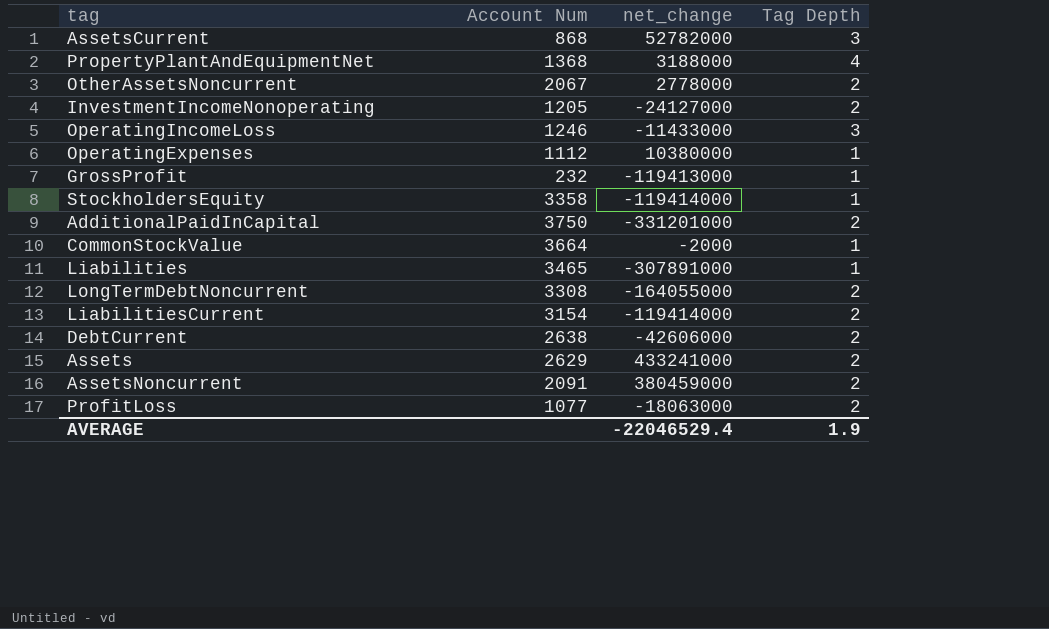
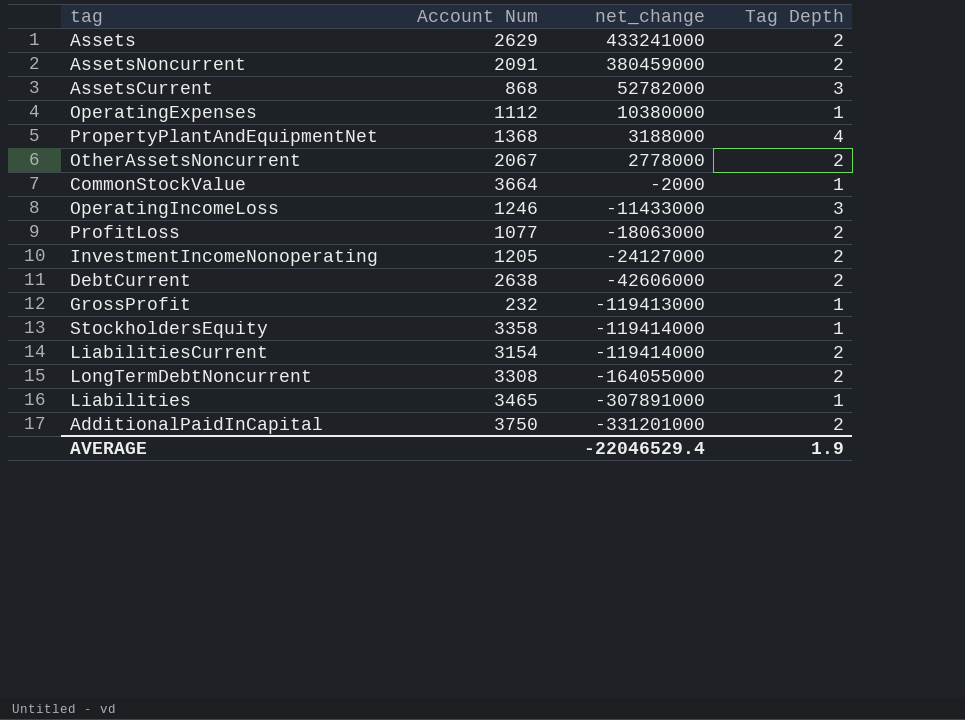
row order: none -> net_change descending

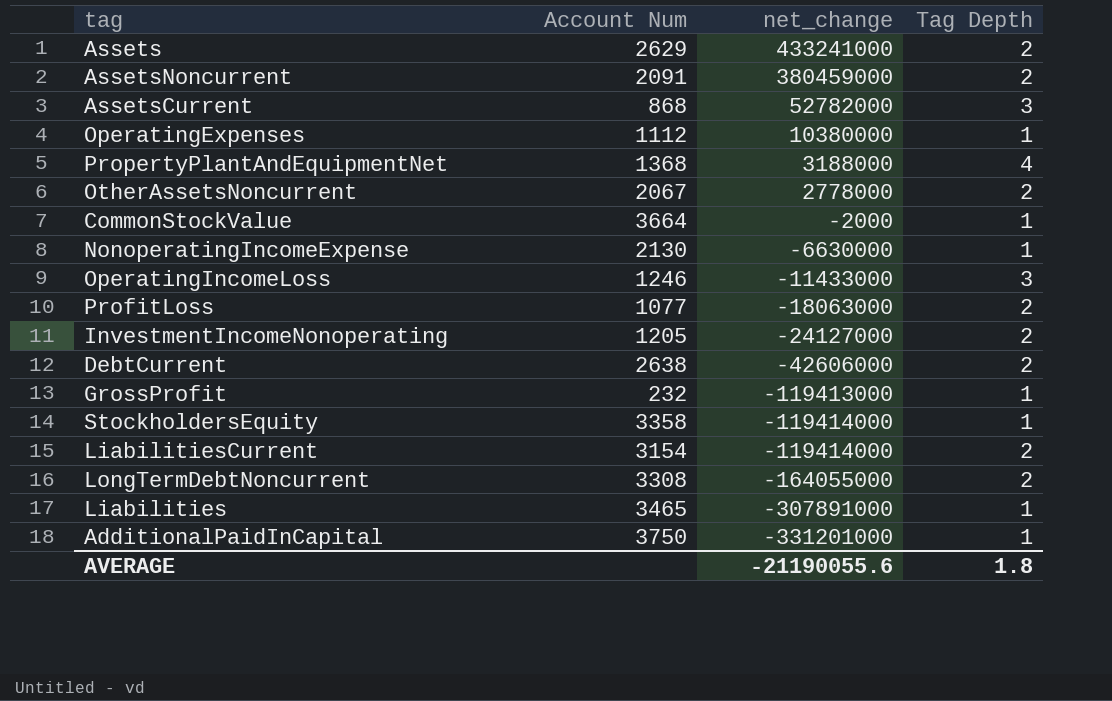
row NonoperatingIncomeExpense: none -> 2130 | -6630000 | 1
AdditionalPaidInCapital | Tag Depth: 2 -> 1
AVERAGE | net_change: -22046529.4 -> -21190055.6
AVERAGE | Tag Depth: 1.9 -> 1.8

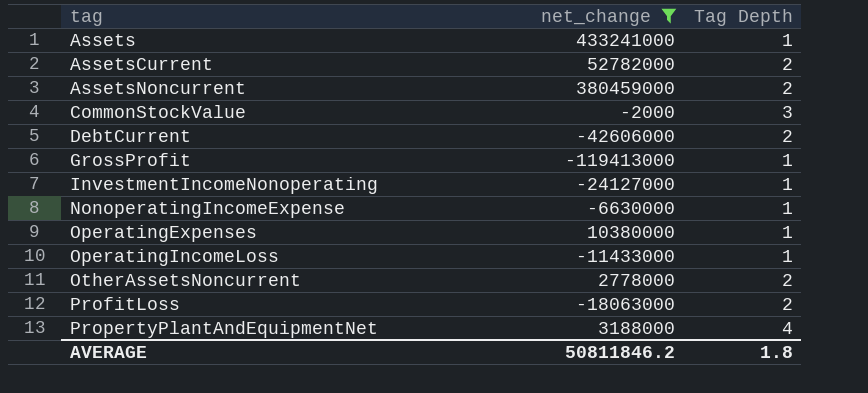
filter: none -> net_change >= -119413000
row order: net_change descending -> tag ascending
column Account Num | position: 2 -> none
Assets | Tag Depth: 2 -> 1
AssetsCurrent | Tag Depth: 3 -> 2
CommonStockValue | Tag Depth: 1 -> 3
InvestmentIncomeNonoperating | Tag Depth: 2 -> 1
OperatingIncomeLoss | Tag Depth: 3 -> 1
AVERAGE | net_change: -21190055.6 -> 50811846.2

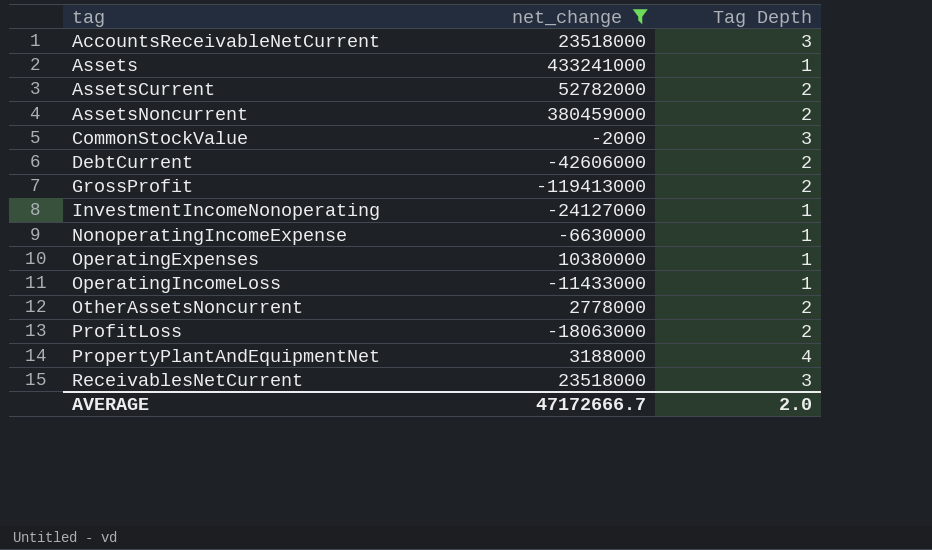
row AccountsReceivableNetCurrent: none -> 23518000 | 3
GrossProfit | Tag Depth: 1 -> 2
row ReceivablesNetCurrent: none -> 23518000 | 3
AVERAGE | net_change: 50811846.2 -> 47172666.7
AVERAGE | Tag Depth: 1.8 -> 2.0

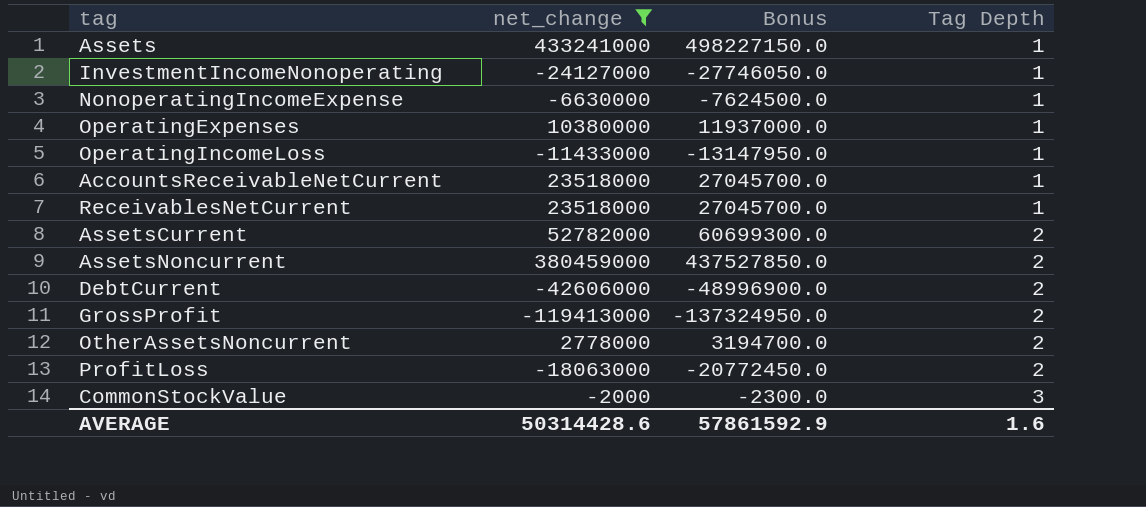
row order: tag ascending -> Tag Depth ascending
column Bonus | formula: none -> [net_change] * 1.15
row PropertyPlantAndEquipmentNet: 3188000 | 4 -> none
AccountsReceivableNetCurrent | Tag Depth: 3 -> 1
ReceivablesNetCurrent | Tag Depth: 3 -> 1
AVERAGE | net_change: 47172666.7 -> 50314428.6
AVERAGE | Tag Depth: 2.0 -> 1.6

